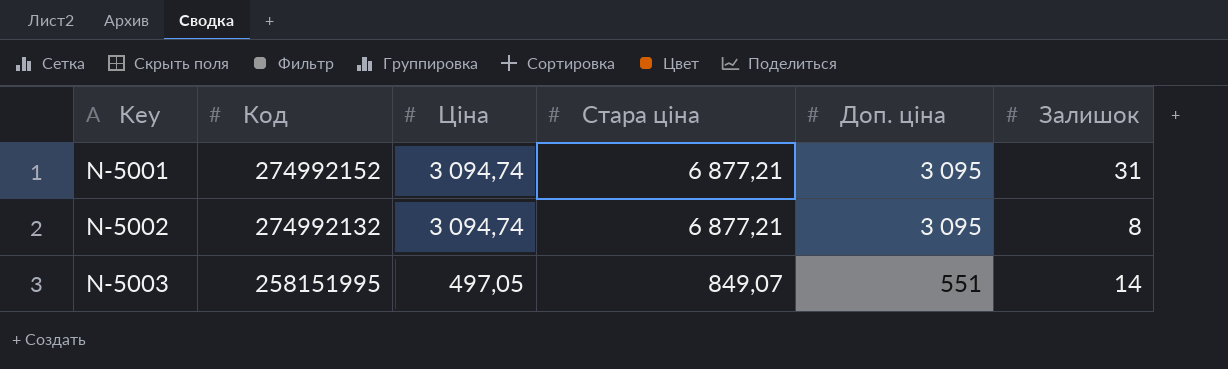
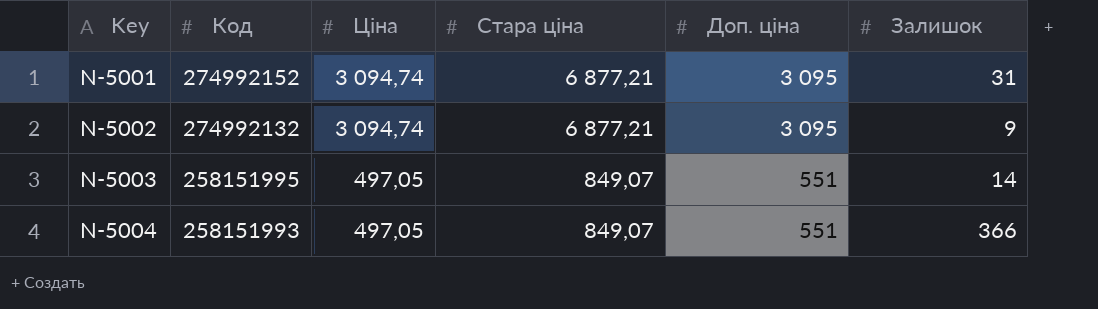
N-5002 | Залишок: 8 -> 9
row N-5004: none -> 258151993 | 497,05 | 849,07 | 551 | 366

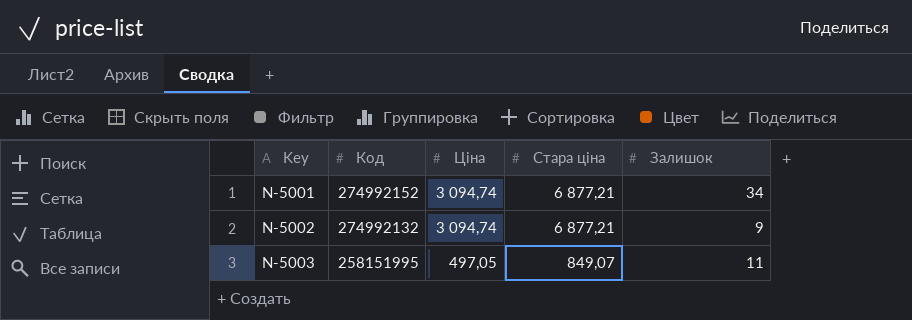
column Доп. ціна | position: 5 -> none
row N-5004: 258151993 | 497,05 | 849,07 | 551 | 366 -> none
N-5001 | Залишок: 31 -> 34
N-5003 | Залишок: 14 -> 11

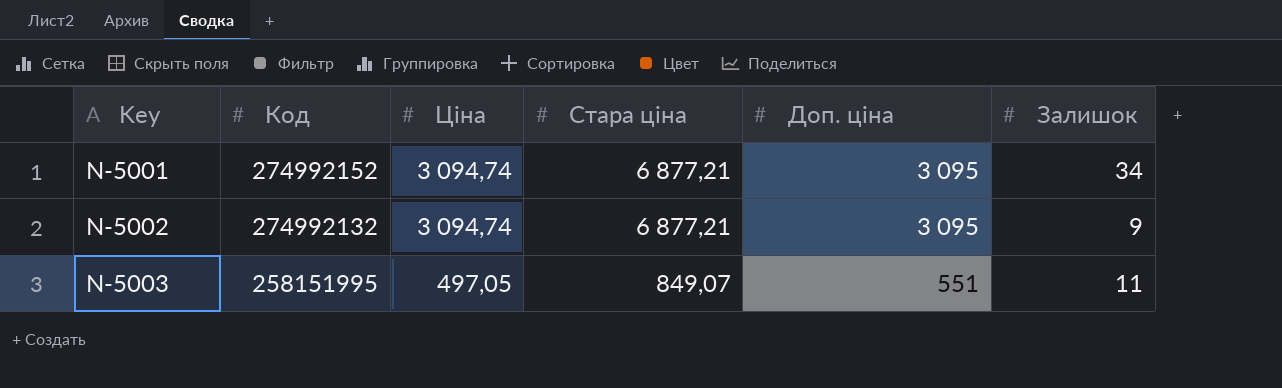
column Доп. ціна | position: none -> 5

